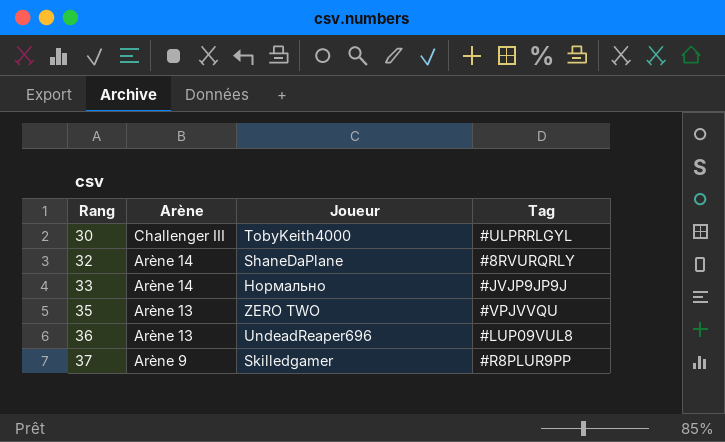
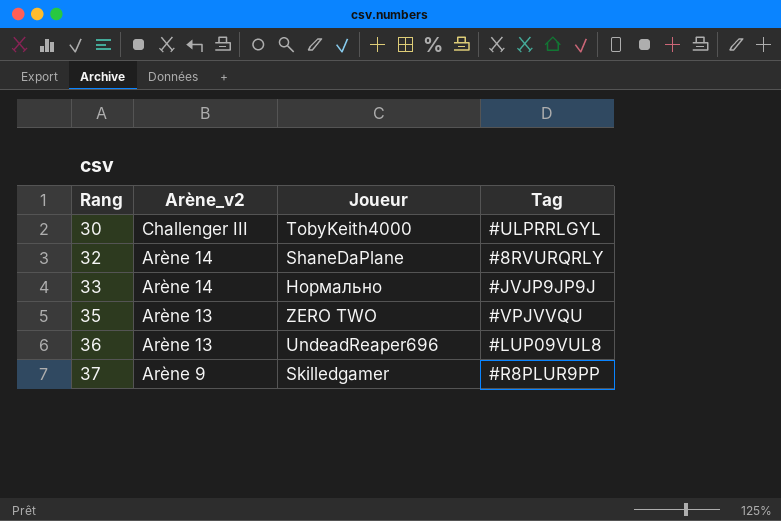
column name: Arène -> Arène_v2

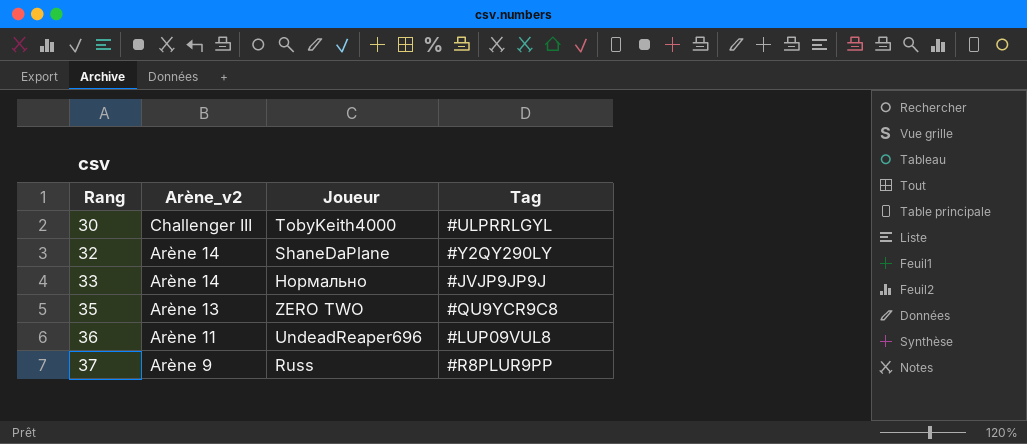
32 | Tag: #8RVURQRLY -> #Y2QY290LY
35 | Tag: #VPJVVQU -> #QU9YCR9C8
36 | Arène_v2: Arène 13 -> Arène 11
37 | Joueur: Skilledgamer -> Russ

